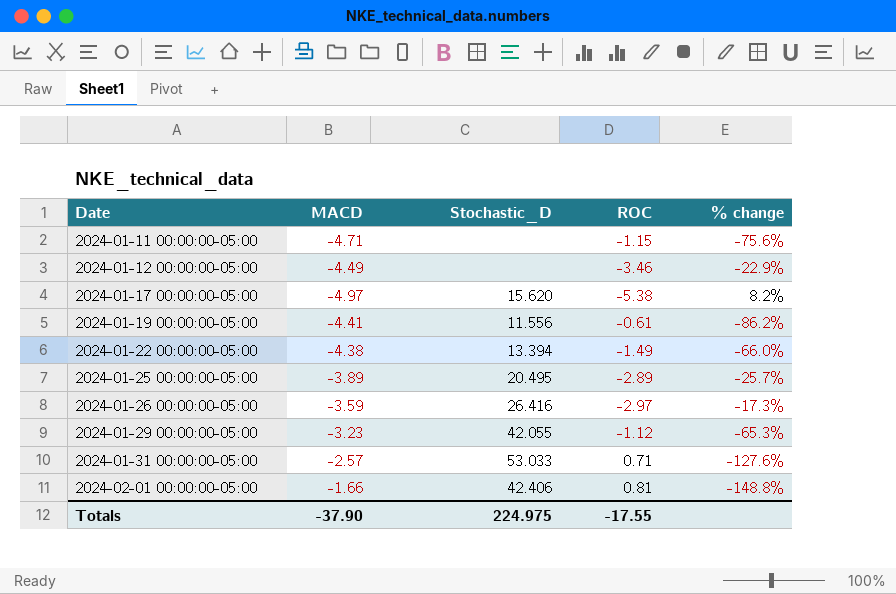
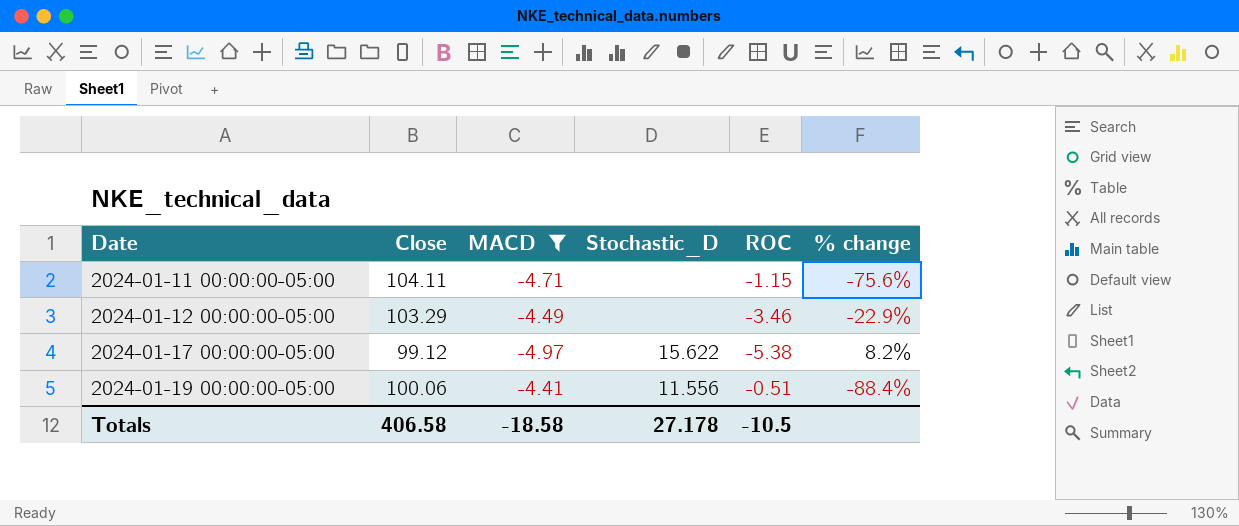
filter: none -> MACD <= -4.41
column Close | position: none -> 2
2024-01-17 00:00:00-05:00 | Stochastic_D: 15.620 -> 15.622
2024-01-19 00:00:00-05:00 | ROC: -0.61 -> -0.51
2024-01-19 00:00:00-05:00 | % change: -86.2% -> -88.4%
Totals | MACD: -37.90 -> -18.58
Totals | Stochastic_D: 224.975 -> 27.178
Totals | ROC: -17.55 -> -10.5

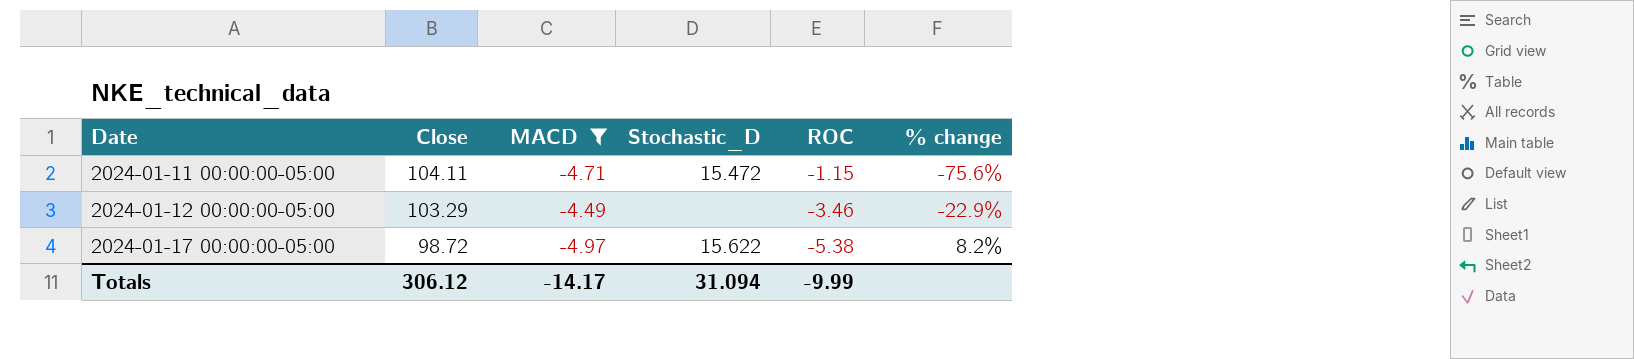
row 2024-01-19 00:00:00-05:00: 100.06 | -4.41 | 11.556 | -0.51 | -88.4% -> none
2024-01-11 00:00:00-05:00 | Stochastic_D: none -> 15.472
2024-01-17 00:00:00-05:00 | Close: 99.12 -> 98.72
Totals | Close: 406.58 -> 306.12
Totals | MACD: -18.58 -> -14.17
Totals | Stochastic_D: 27.178 -> 31.094
Totals | ROC: -10.5 -> -9.99

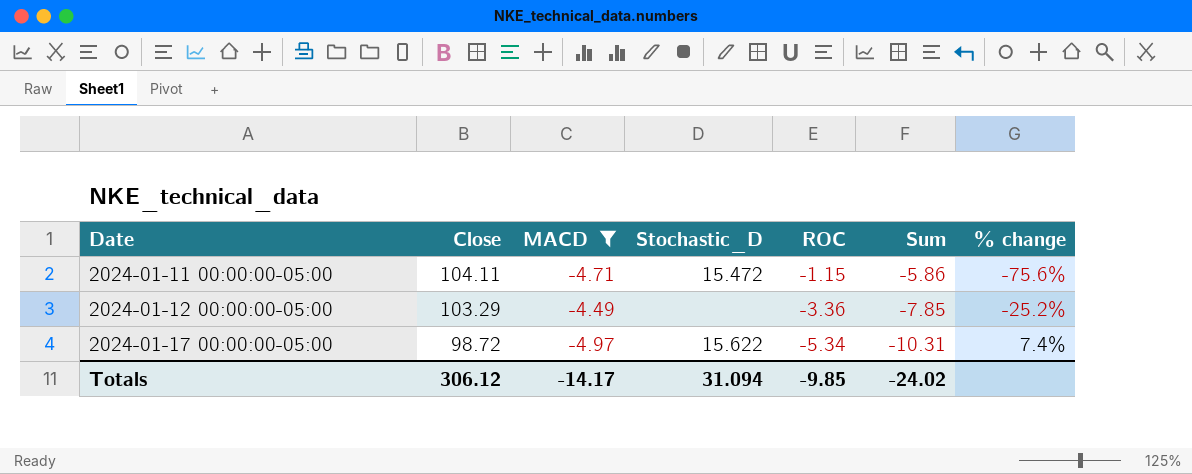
column Sum | formula: none -> [MACD] + [ROC]
2024-01-12 00:00:00-05:00 | ROC: -3.46 -> -3.36
2024-01-12 00:00:00-05:00 | % change: -22.9% -> -25.2%
2024-01-17 00:00:00-05:00 | ROC: -5.38 -> -5.34
2024-01-17 00:00:00-05:00 | % change: 8.2% -> 7.4%
Totals | ROC: -9.99 -> -9.85

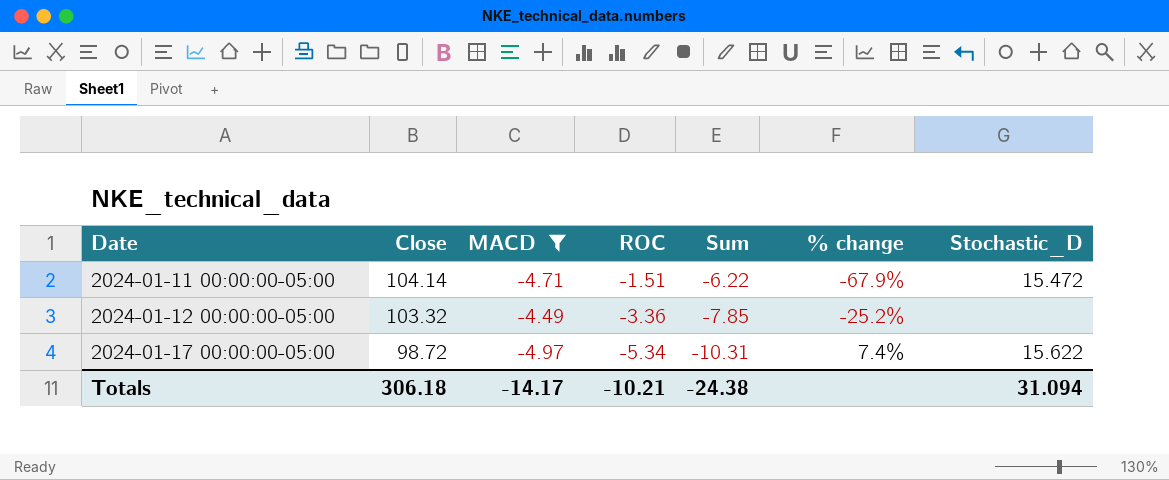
column Stochastic_D | position: 4 -> 7
2024-01-11 00:00:00-05:00 | Close: 104.11 -> 104.14
2024-01-11 00:00:00-05:00 | ROC: -1.15 -> -1.51
2024-01-11 00:00:00-05:00 | Sum: -5.86 -> -6.22
2024-01-11 00:00:00-05:00 | % change: -75.6% -> -67.9%
2024-01-12 00:00:00-05:00 | Close: 103.29 -> 103.32
Totals | Close: 306.12 -> 306.18
Totals | ROC: -9.85 -> -10.21
Totals | Sum: -24.02 -> -24.38

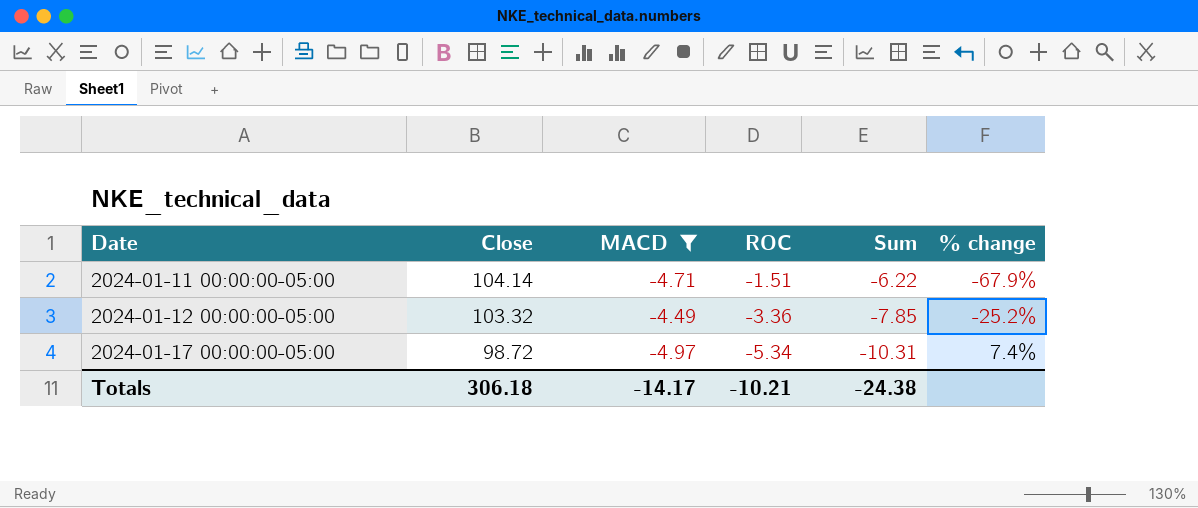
column Stochastic_D | position: 7 -> none

